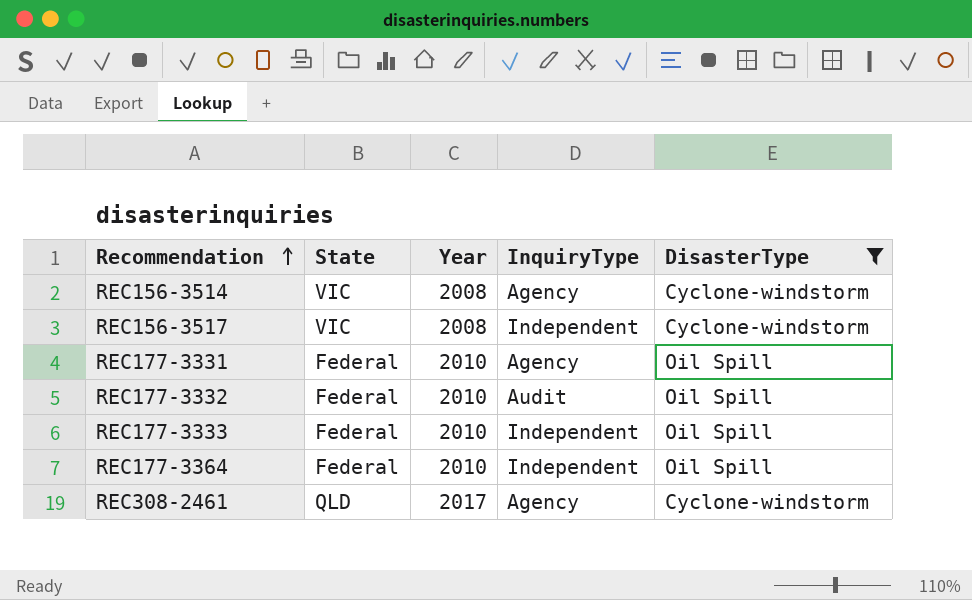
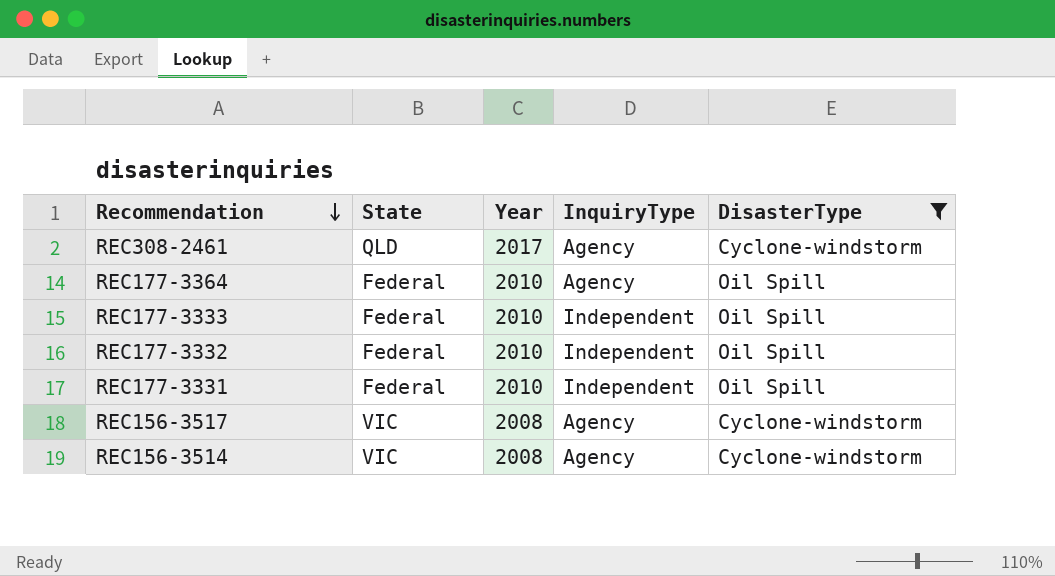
row order: Recommendation ascending -> Recommendation descending
REC177-3364 | InquiryType: Independent -> Agency
REC177-3332 | InquiryType: Audit -> Independent
REC177-3331 | InquiryType: Agency -> Independent
REC156-3517 | InquiryType: Independent -> Agency

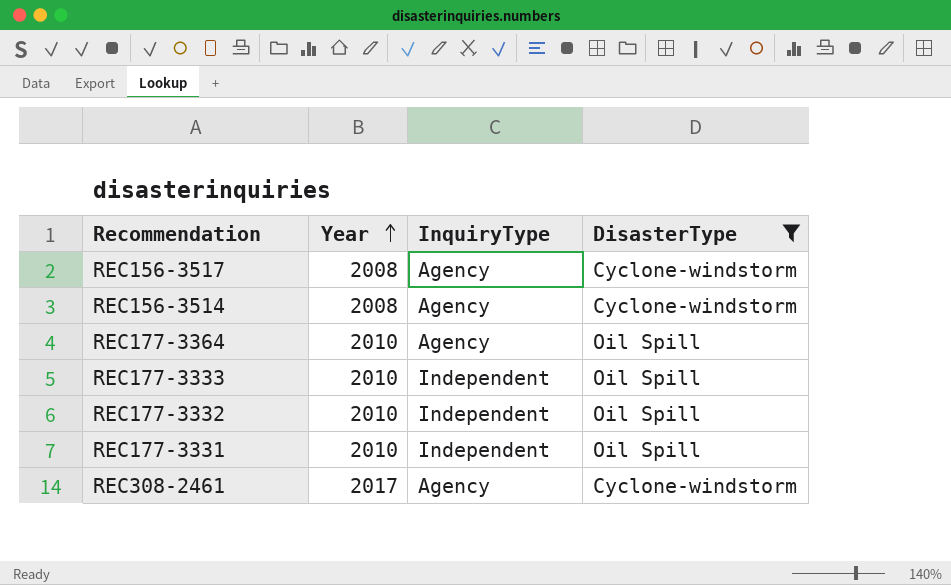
row order: Recommendation descending -> Year ascending
column State | position: 2 -> none

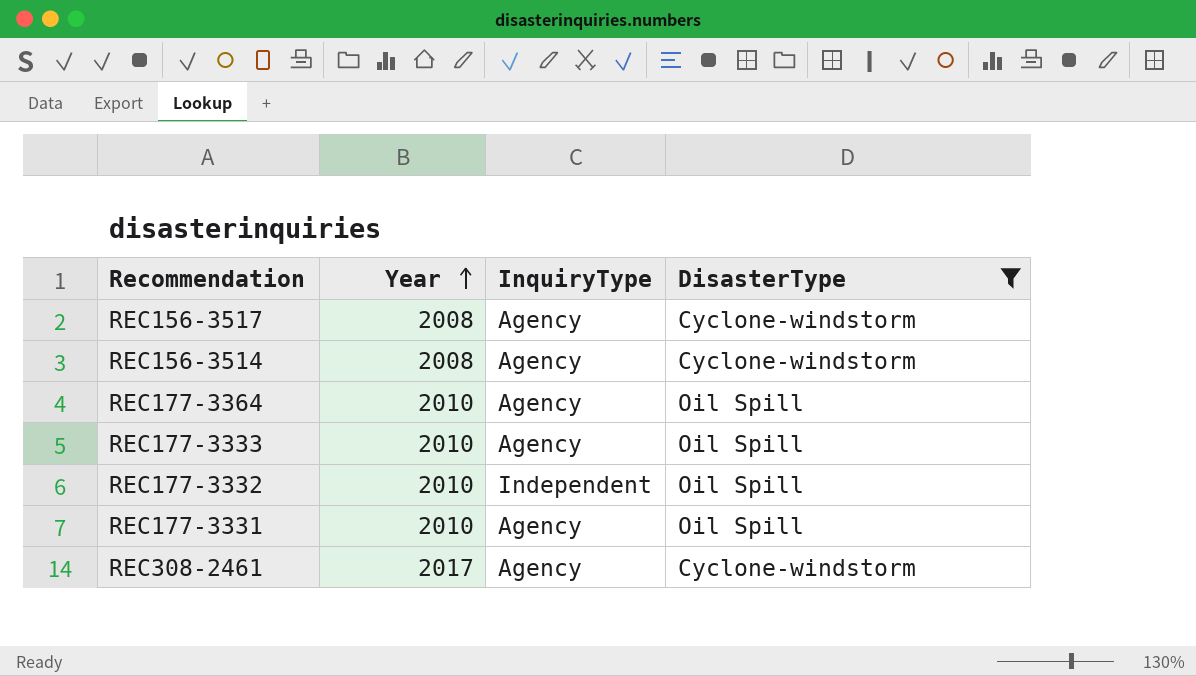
REC177-3333 | InquiryType: Independent -> Agency
REC177-3331 | InquiryType: Independent -> Agency

